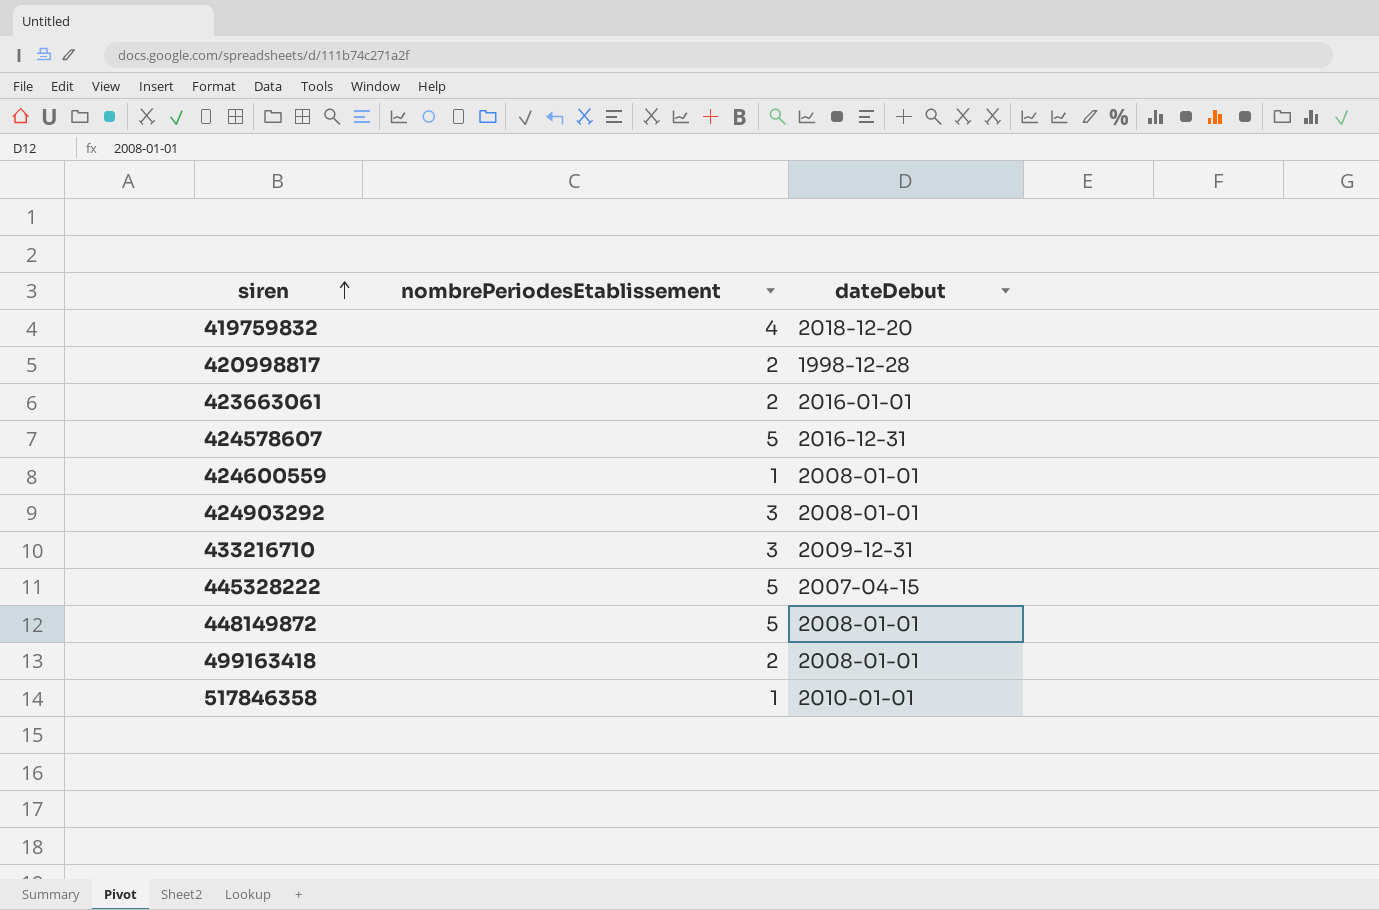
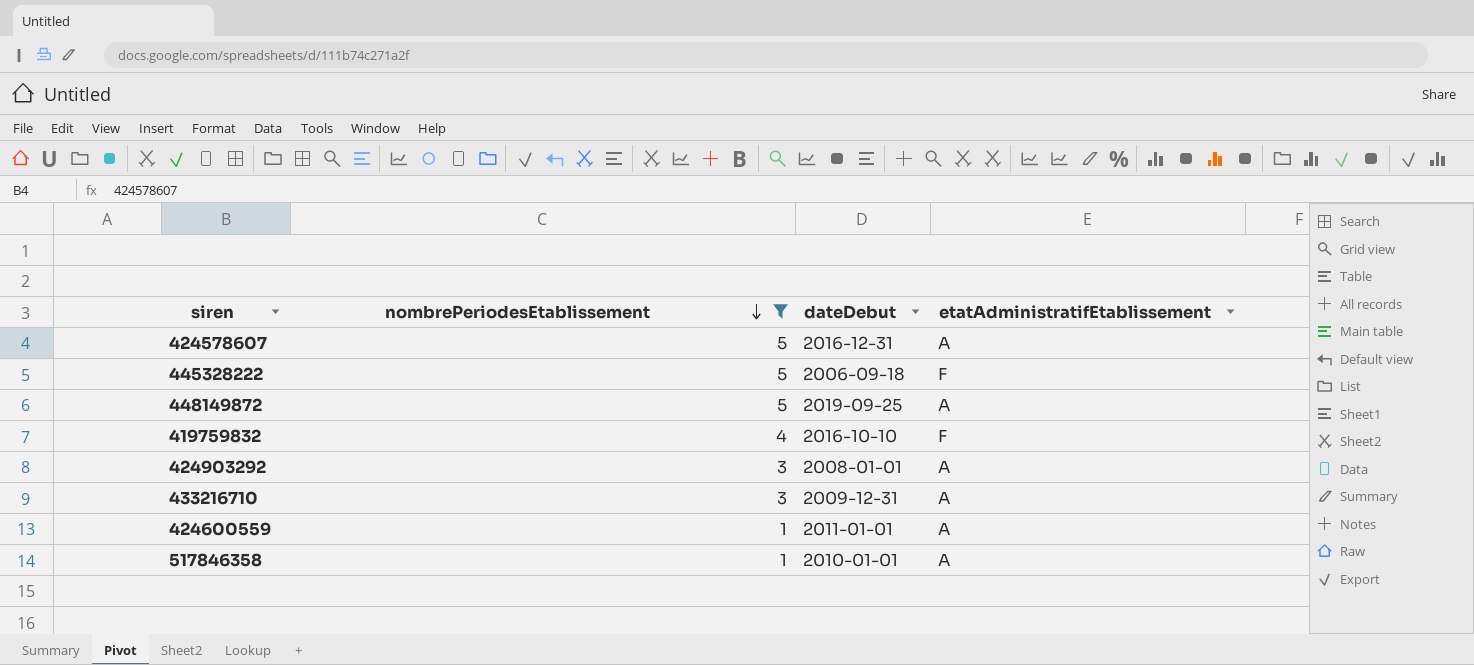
filter: none -> nombrePeriodesEtablissement != 2
row order: siren ascending -> nombrePeriodesEtablissement descending
column etatAdministratifEtablissement | position: none -> 4
445328222 | dateDebut: 2007-04-15 -> 2006-09-18
448149872 | dateDebut: 2008-01-01 -> 2019-09-25
419759832 | dateDebut: 2018-12-20 -> 2016-10-10
424600559 | dateDebut: 2008-01-01 -> 2011-01-01

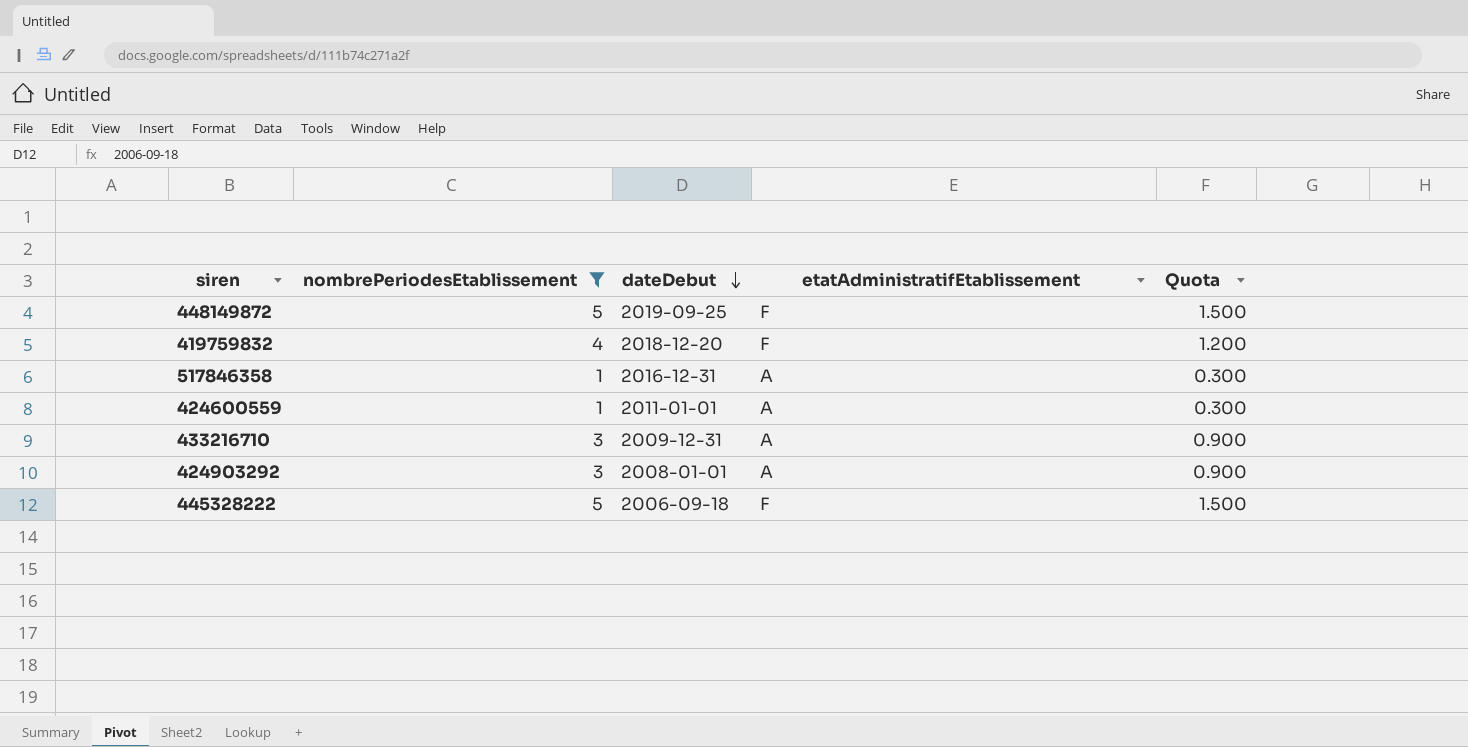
row order: nombrePeriodesEtablissement descending -> dateDebut descending
column Quota | formula: none -> [nombrePeriodesEtablissement] * 0.3
row 424578607: 5 | 2016-12-31 | A -> none
448149872 | etatAdministratifEtablissement: A -> F
419759832 | dateDebut: 2016-10-10 -> 2018-12-20
517846358 | dateDebut: 2010-01-01 -> 2016-12-31

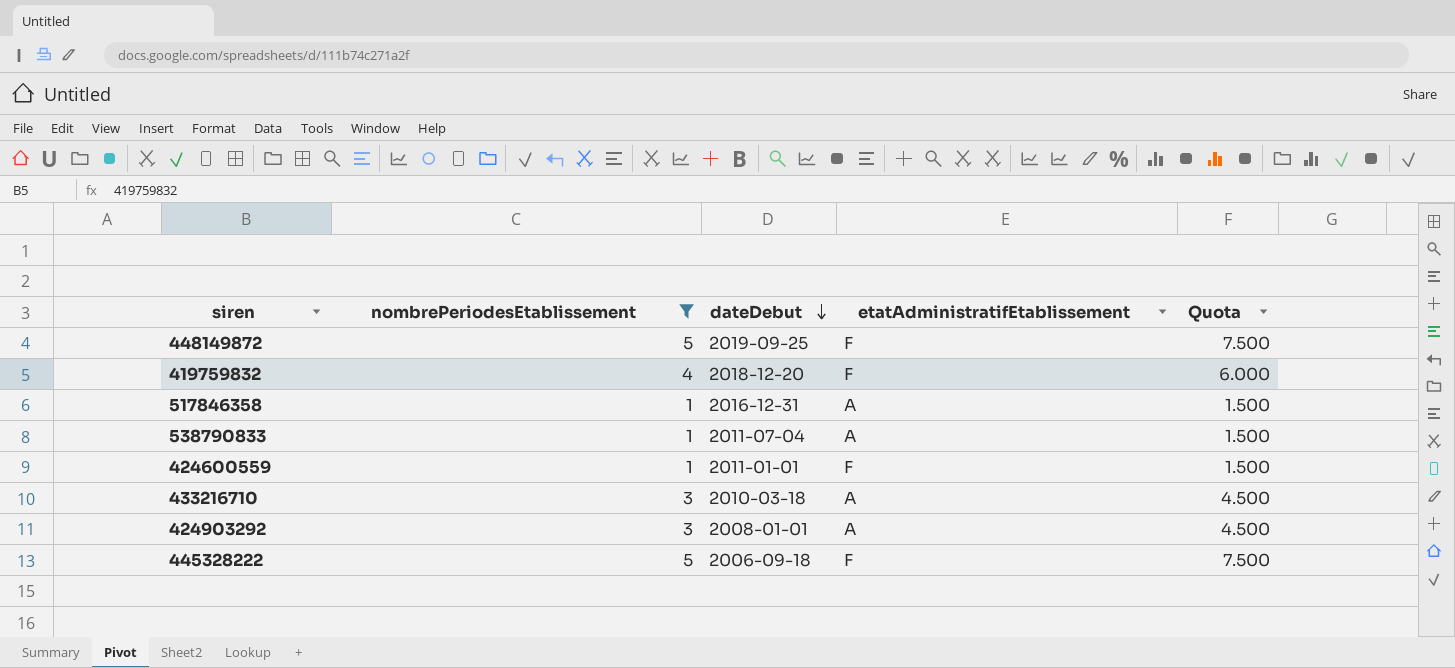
column Quota | formula: [nombrePeriodesEtablissement] * 0.3 -> [nombrePeriodesEtablissement] * 1.5
row 538790833: none -> 1 | 2011-07-04 | A | 1.500
424600559 | etatAdministratifEtablissement: A -> F
433216710 | dateDebut: 2009-12-31 -> 2010-03-18

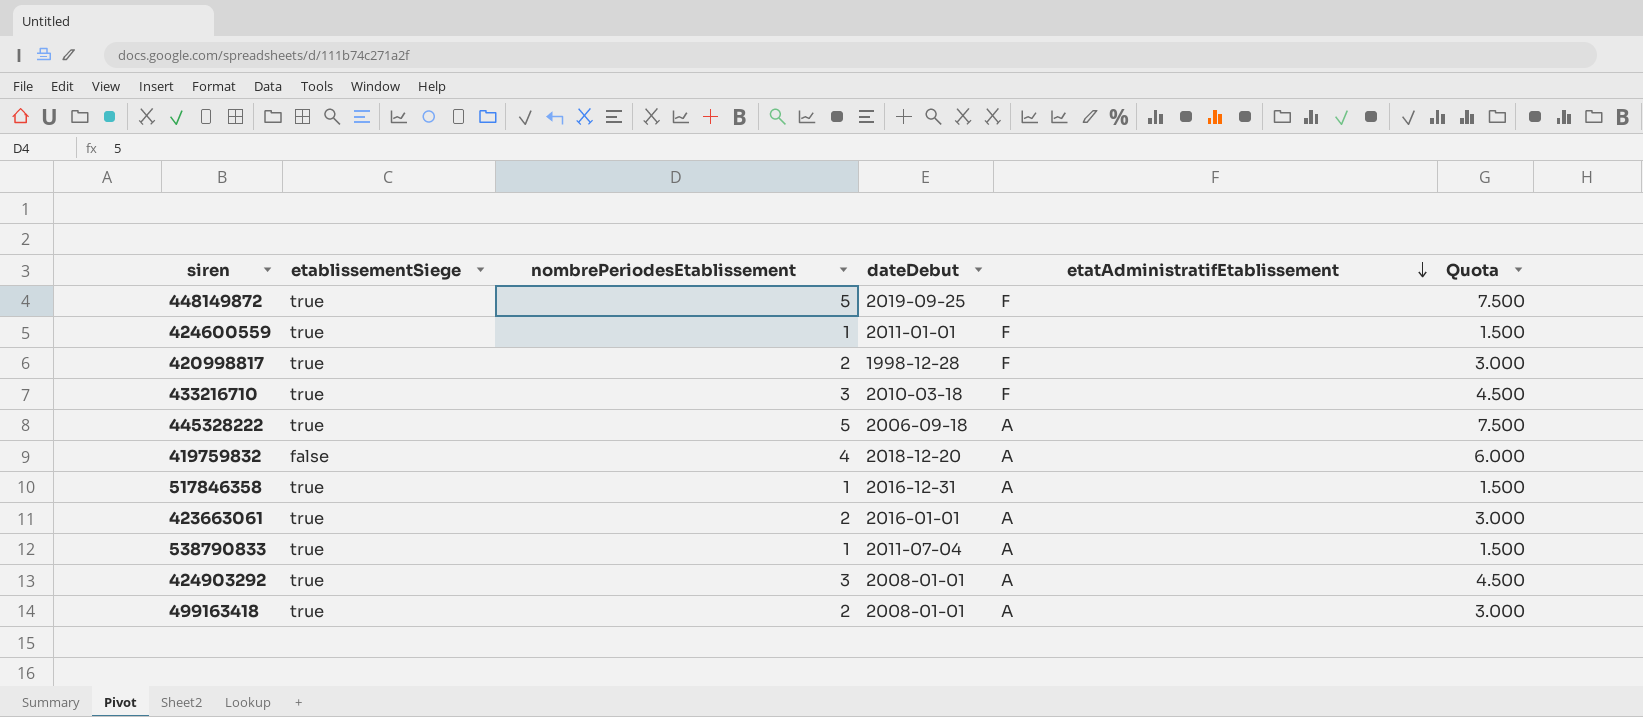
filter: nombrePeriodesEtablissement != 2 -> none
row order: dateDebut descending -> etatAdministratifEtablissement descending
column etablissementSiege | position: none -> 2
433216710 | etatAdministratifEtablissement: A -> F
445328222 | etatAdministratifEtablissement: F -> A
419759832 | etatAdministratifEtablissement: F -> A

